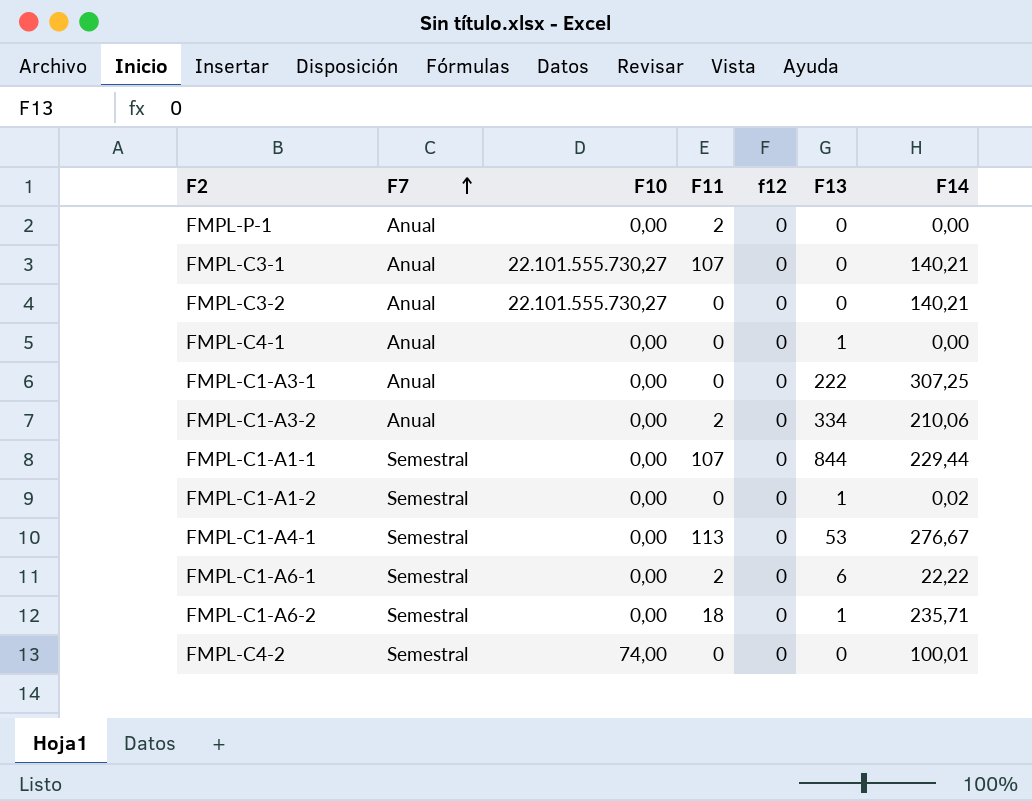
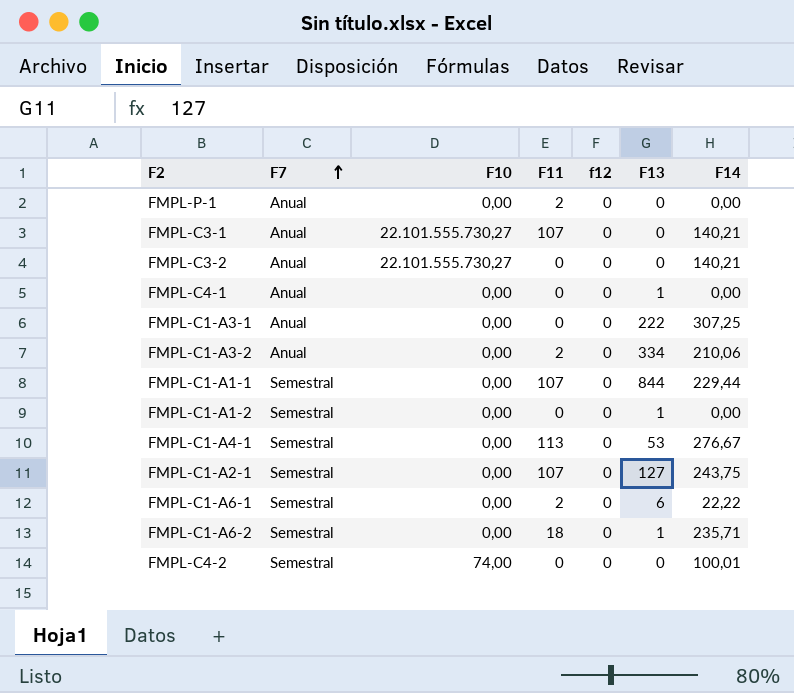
FMPL-C1-A1-2 | F14: 0,02 -> 0,00
row FMPL-C1-A2-1: none -> Semestral | 0,00 | 107 | 0 | 127 | 243,75

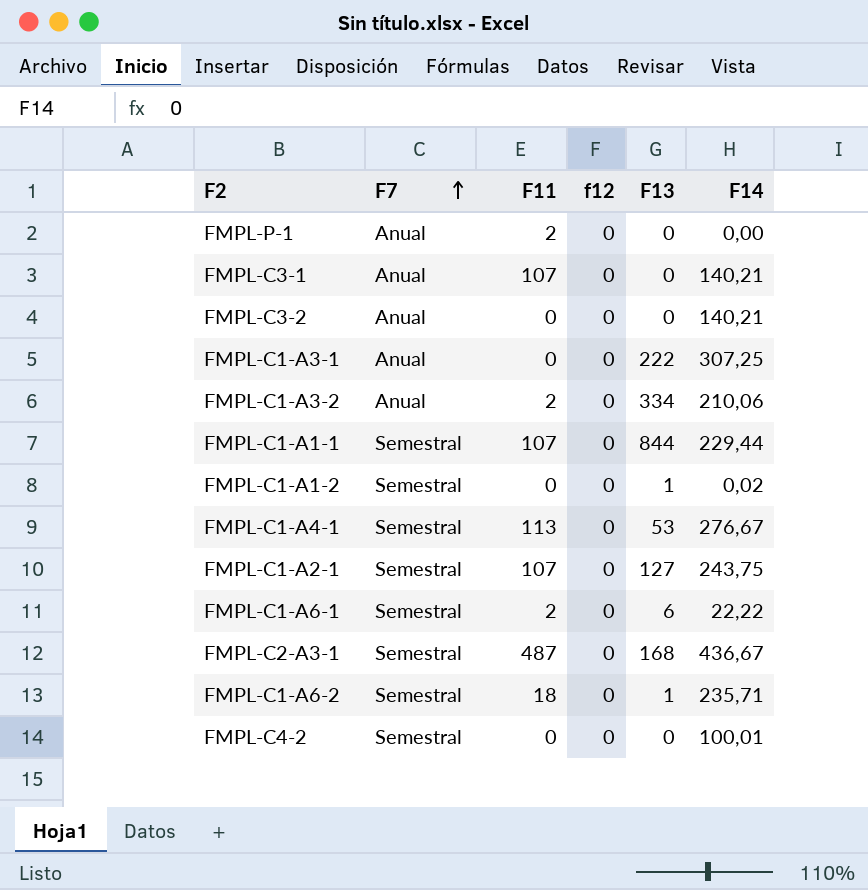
column F10 | position: 3 -> none
row FMPL-C4-1: Anual | 0,00 | 0 | 0 | 1 | 0,00 -> none
FMPL-C1-A1-2 | F14: 0,00 -> 0,02
row FMPL-C2-A3-1: none -> Semestral | 487 | 0 | 168 | 436,67

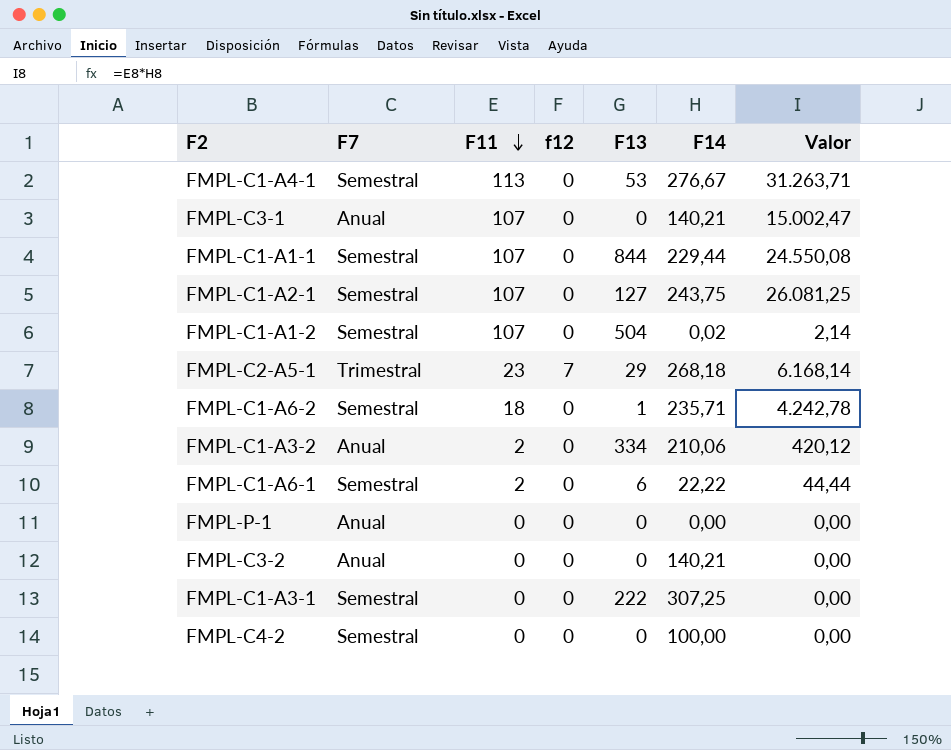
row order: F7 ascending -> F11 descending
column Valor | formula: none -> [F11] * [F14]
row FMPL-C2-A3-1: Semestral | 487 | 0 | 168 | 436,67 -> none
FMPL-C1-A1-2 | F11: 0 -> 107
FMPL-C1-A1-2 | F13: 1 -> 504
row FMPL-C2-A5-1: none -> Trimestral | 23 | 7 | 29 | 268,18 | 6.168,14
FMPL-P-1 | F11: 2 -> 0
FMPL-C1-A3-1 | F7: Anual -> Semestral
FMPL-C4-2 | F14: 100,01 -> 100,00

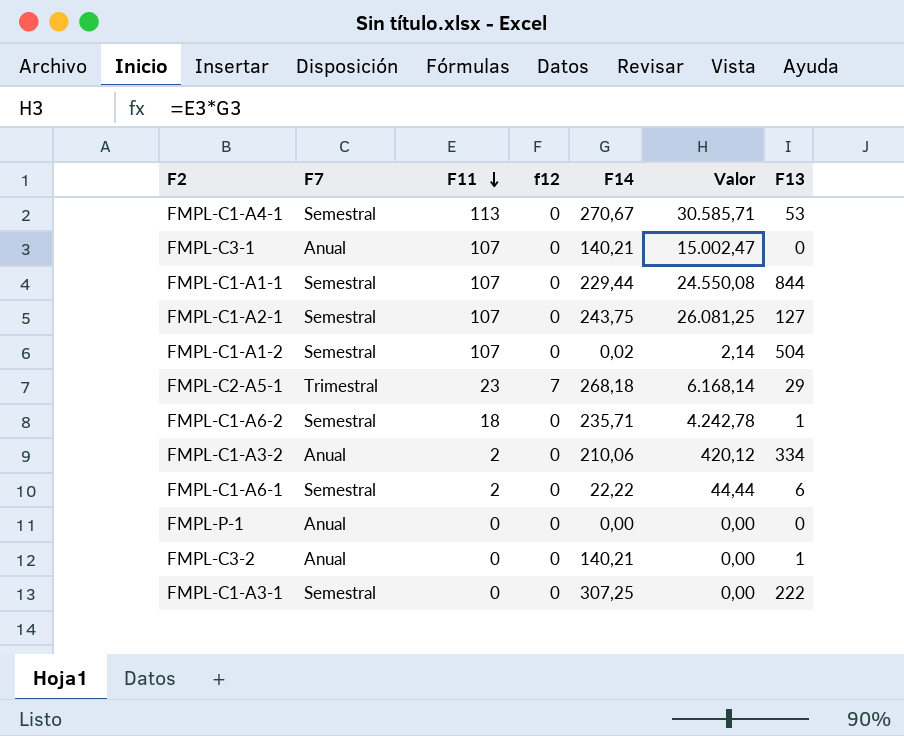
column F13 | position: 5 -> 7
row FMPL-C4-2: Semestral | 0 | 0 | 0 | 100,00 | 0,00 -> none
FMPL-C1-A4-1 | F14: 276,67 -> 270,67
FMPL-C1-A4-1 | Valor: 31.263,71 -> 30.585,71
FMPL-C3-2 | F13: 0 -> 1

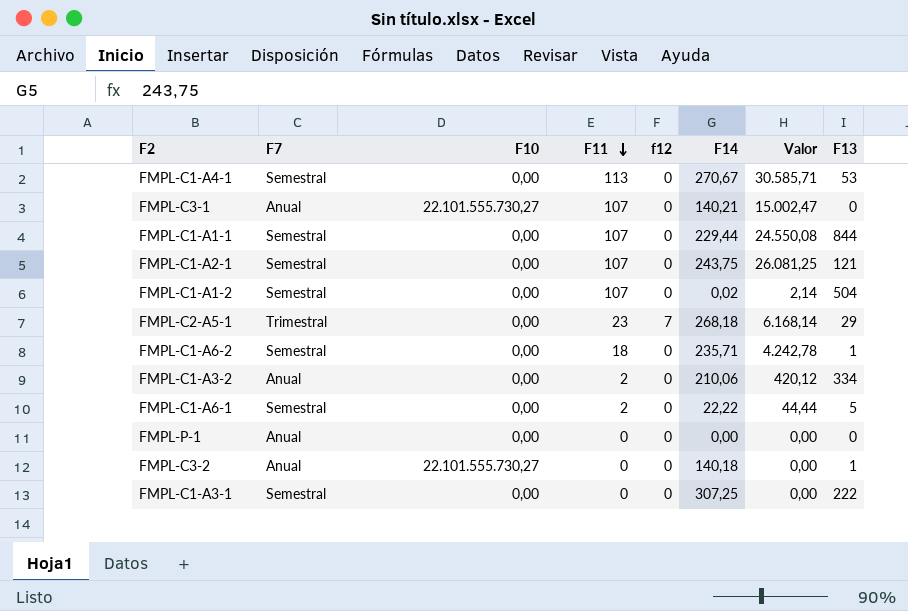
column F10 | position: none -> 3
FMPL-C1-A2-1 | F13: 127 -> 121
FMPL-C1-A6-1 | F13: 6 -> 5
FMPL-C3-2 | F14: 140,21 -> 140,18

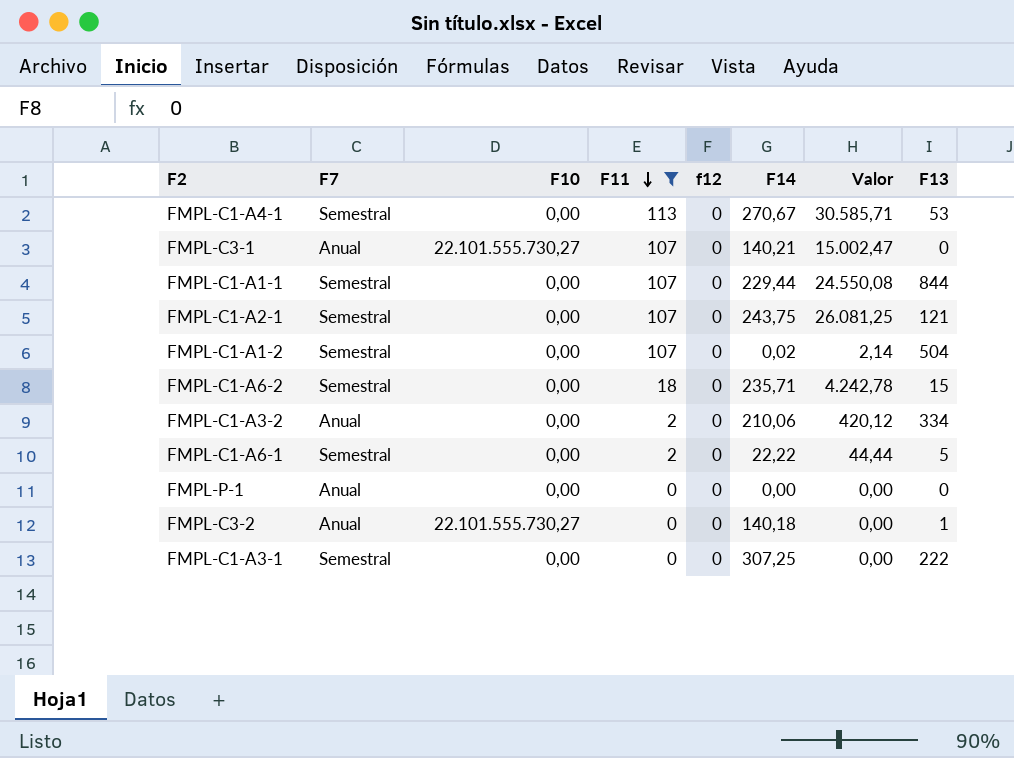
filter: none -> F11 != 23
FMPL-C1-A6-2 | F13: 1 -> 15

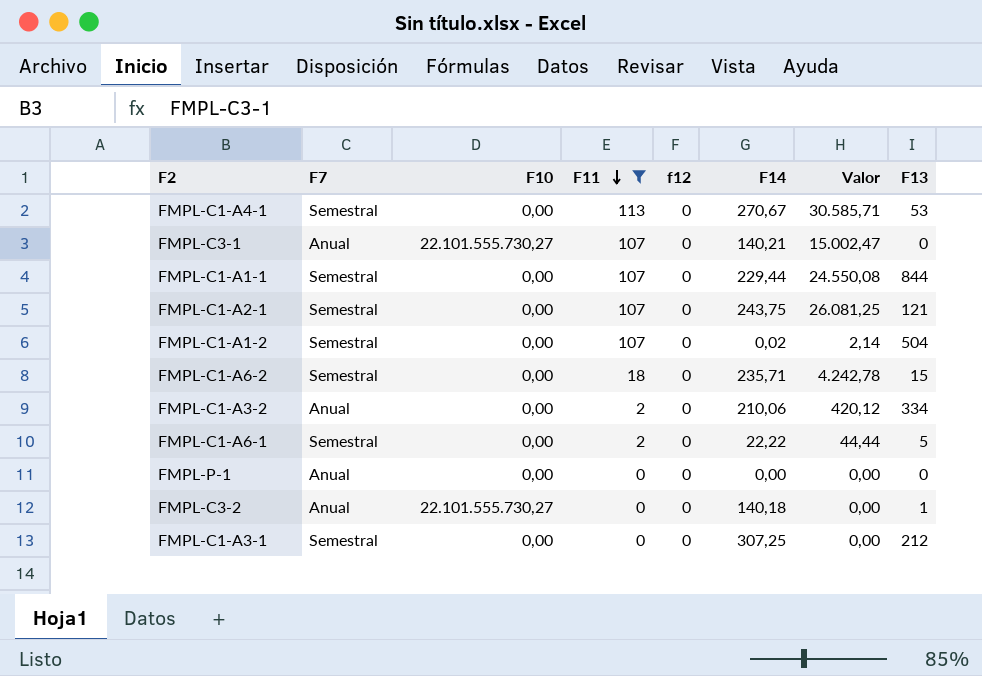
FMPL-C1-A3-1 | F13: 222 -> 212

